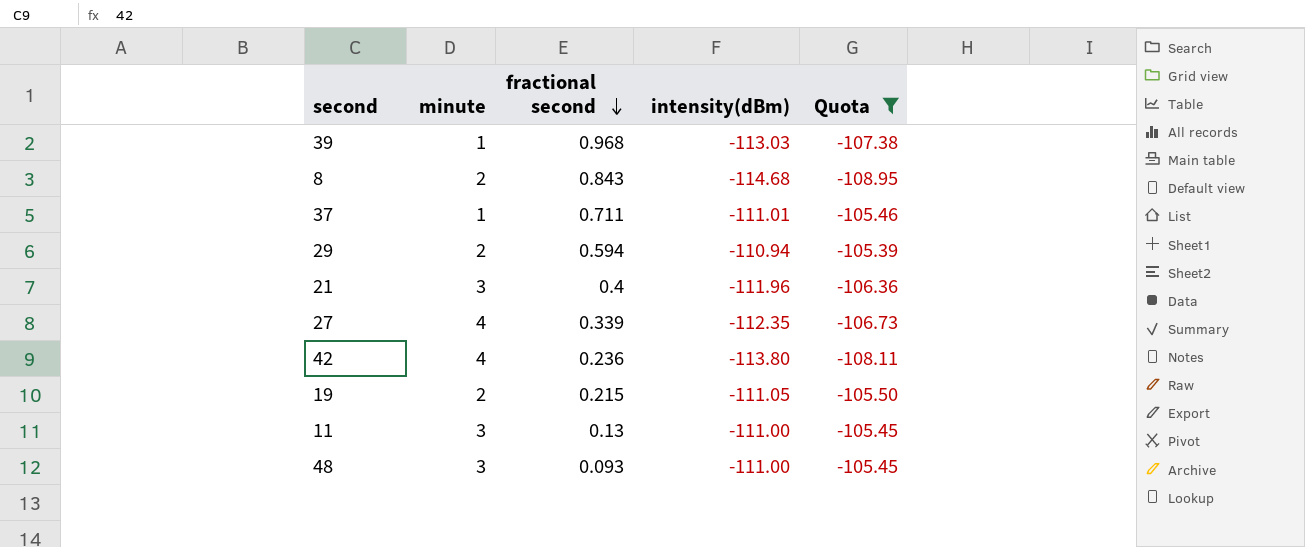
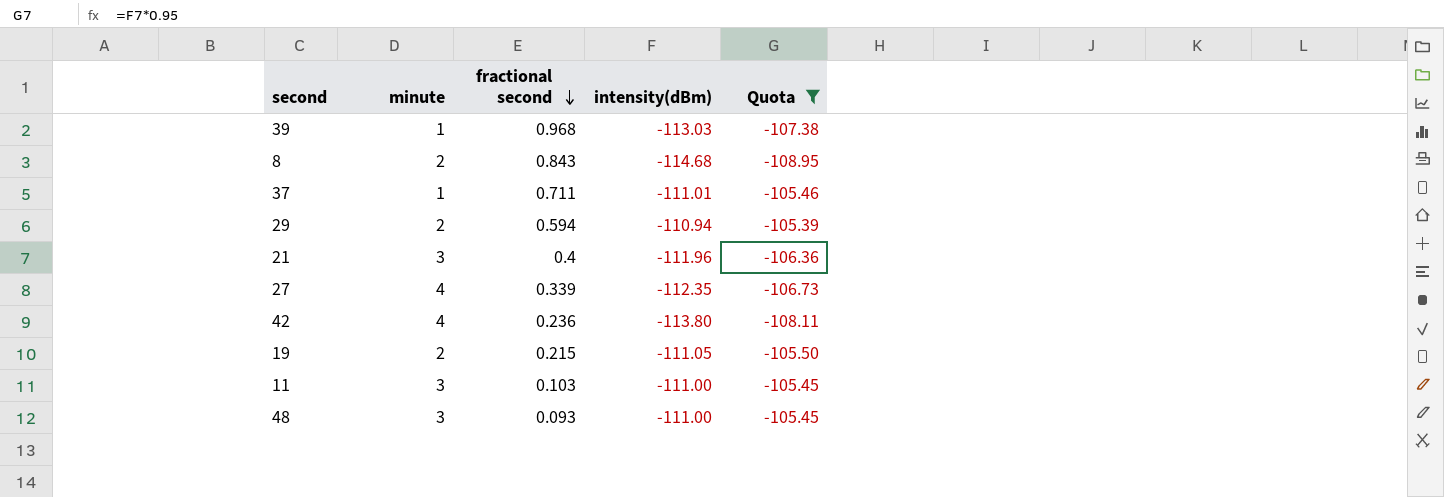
11 | fractional second: 0.13 -> 0.103

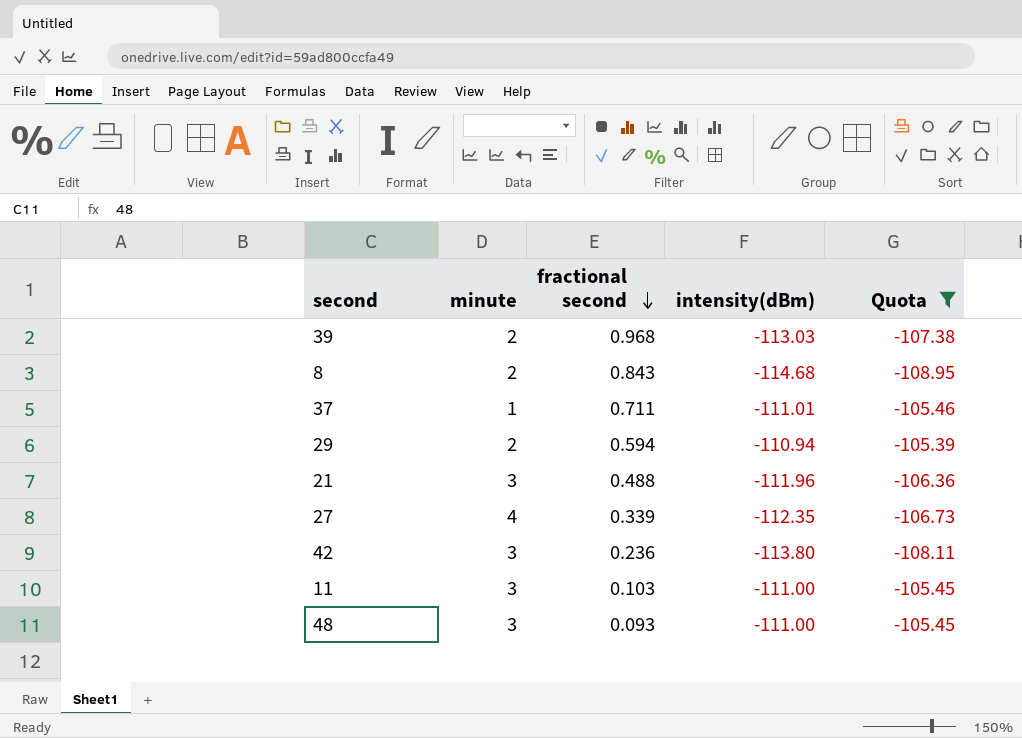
row 19: 2 | 0.215 | -111.05 | -105.50 -> none
39 | minute: 1 -> 2
21 | fractional second: 0.4 -> 0.488
42 | minute: 4 -> 3

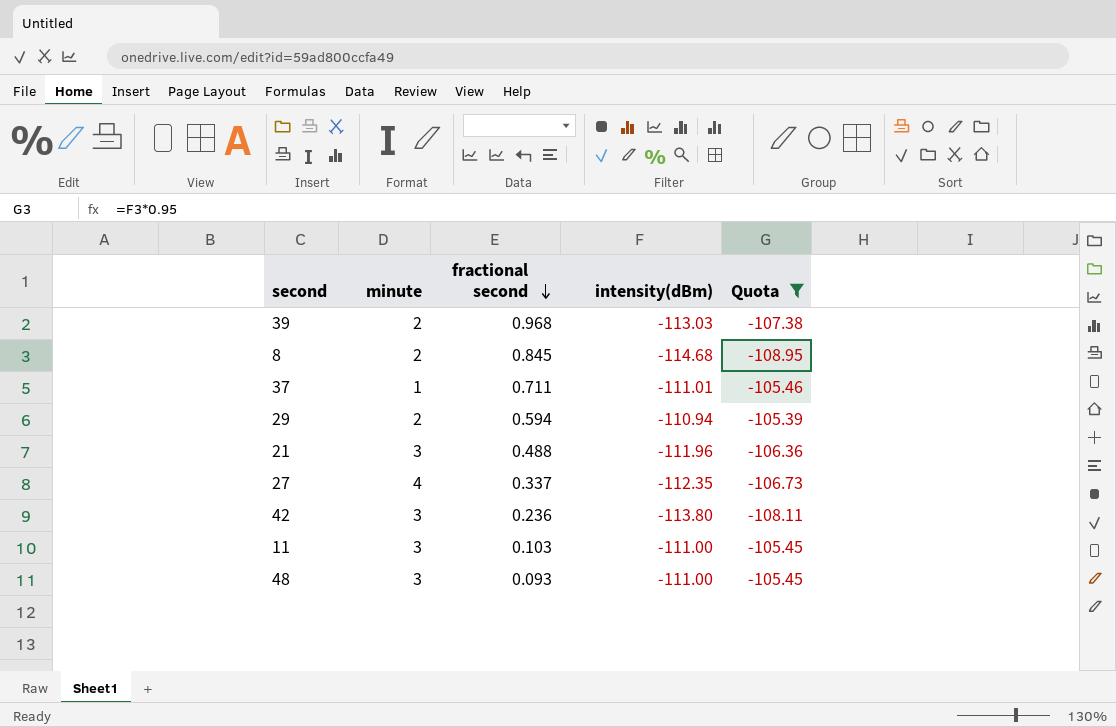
8 | fractional second: 0.843 -> 0.845
27 | fractional second: 0.339 -> 0.337

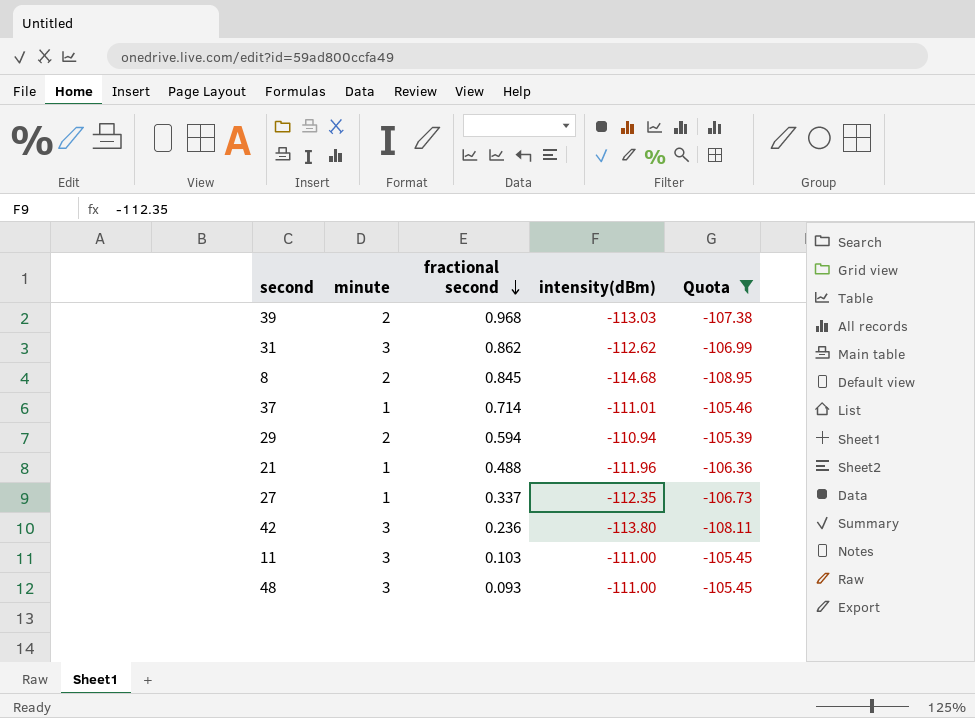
row 31: none -> 3 | 0.862 | -112.62 | -106.99
37 | fractional second: 0.711 -> 0.714
21 | minute: 3 -> 1
27 | minute: 4 -> 1

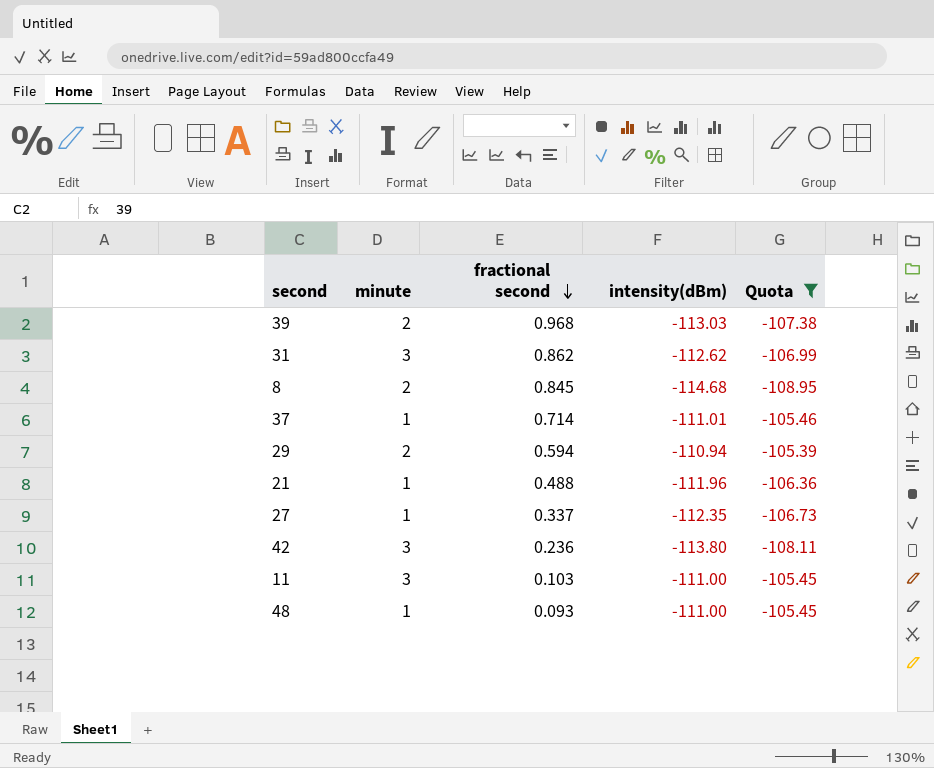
48 | minute: 3 -> 1

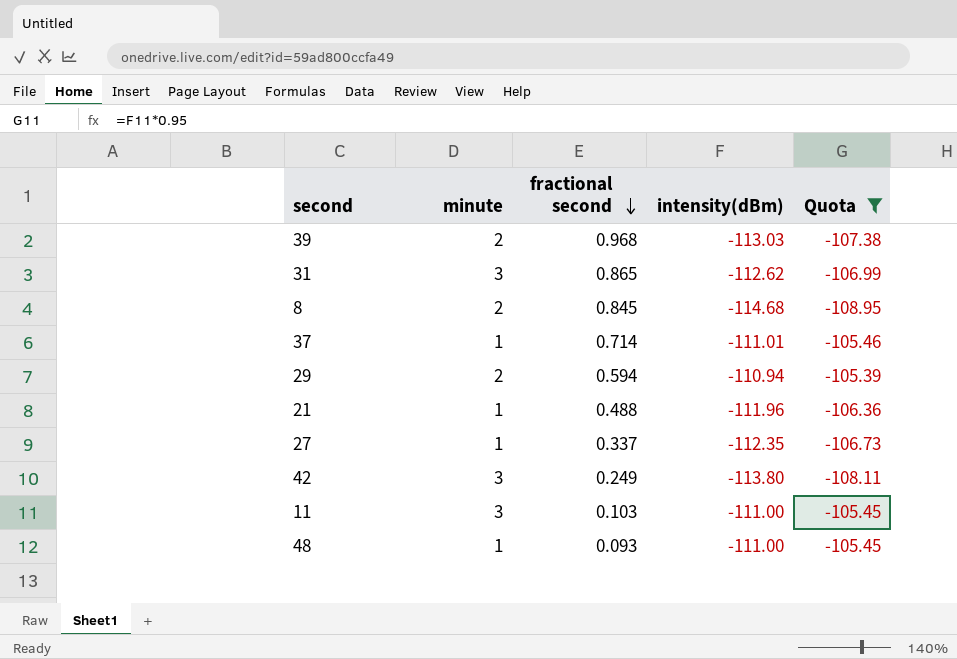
31 | fractional second: 0.862 -> 0.865
42 | fractional second: 0.236 -> 0.249

